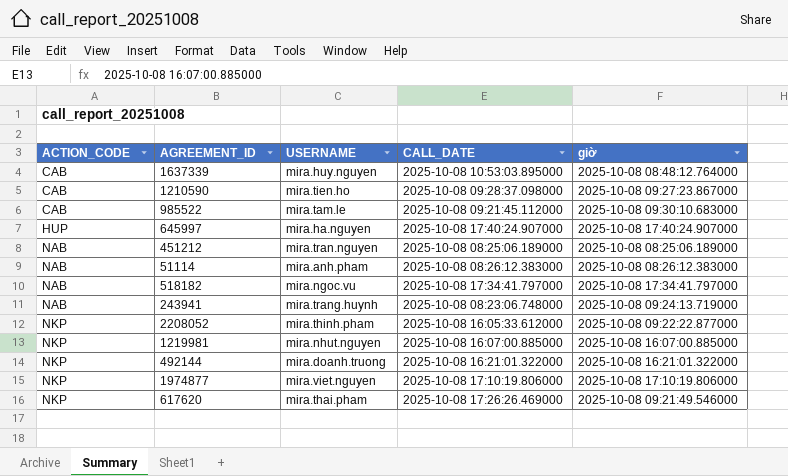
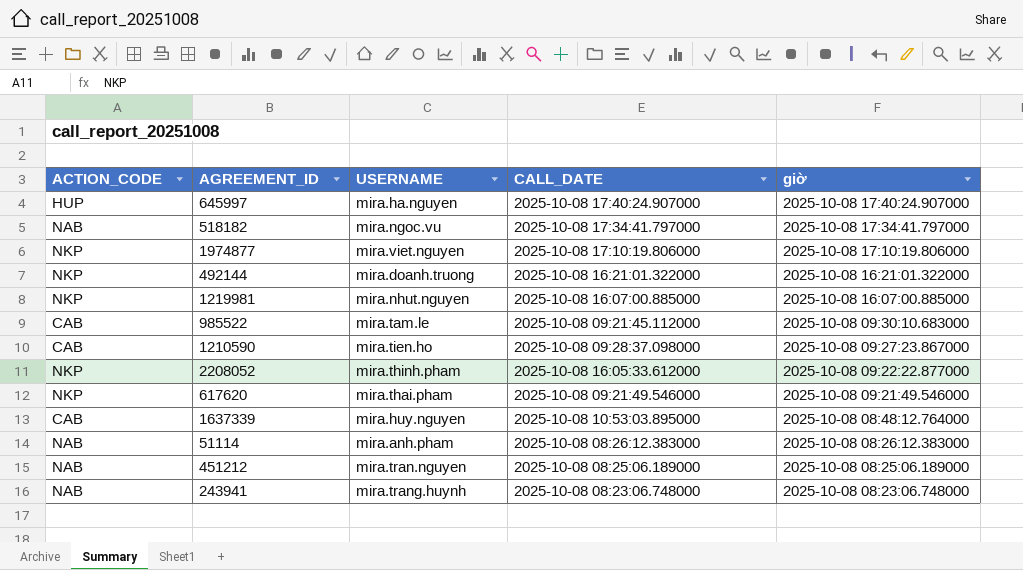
row order: ACTION_CODE ascending -> giờ descending
617620 | CALL_DATE: 2025-10-08 17:26:26.469000 -> 2025-10-08 09:21:49.546000
243941 | giờ: 2025-10-08 09:24:13.719000 -> 2025-10-08 08:23:06.748000

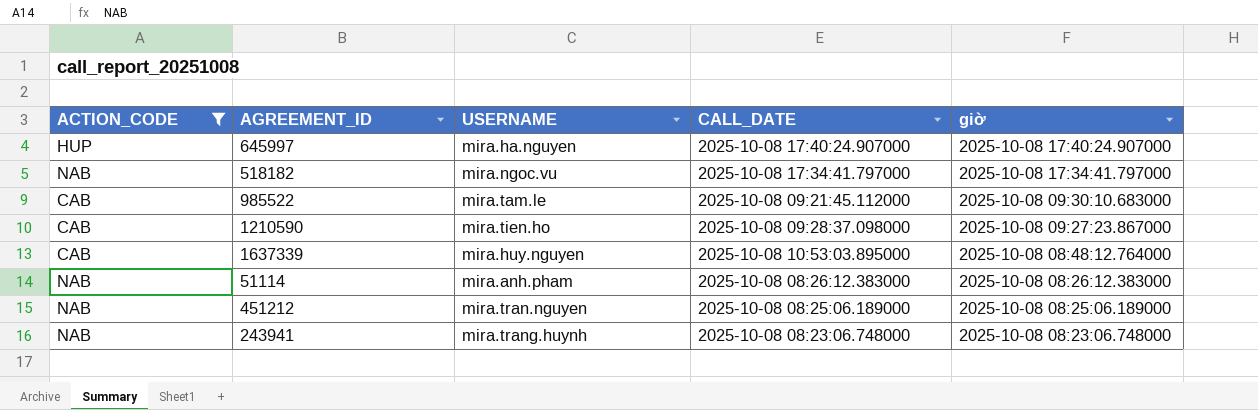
filter: none -> ACTION_CODE != NKP

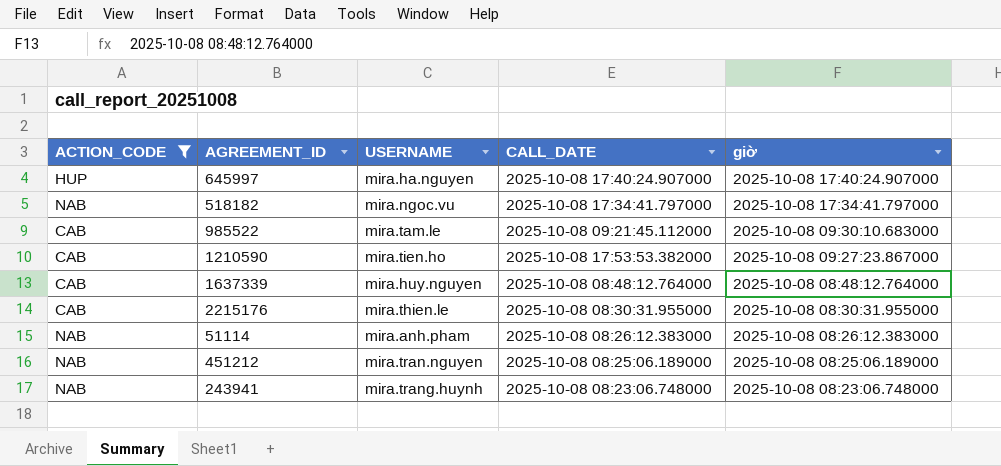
1210590 | CALL_DATE: 2025-10-08 09:28:37.098000 -> 2025-10-08 17:53:53.382000
1637339 | CALL_DATE: 2025-10-08 10:53:03.895000 -> 2025-10-08 08:48:12.764000
row 2215176: none -> CAB | mira.thien.le | 2025-10-08 08:30:31.955000 | 2025-10-08 08:30:31.955000

